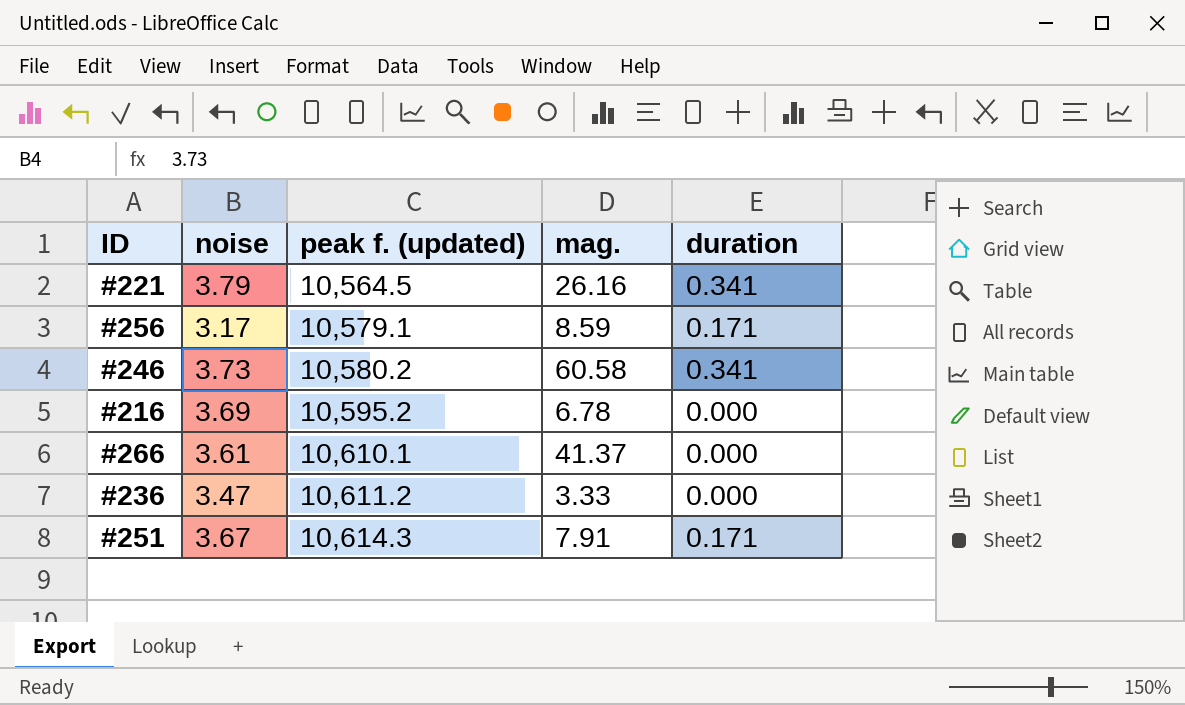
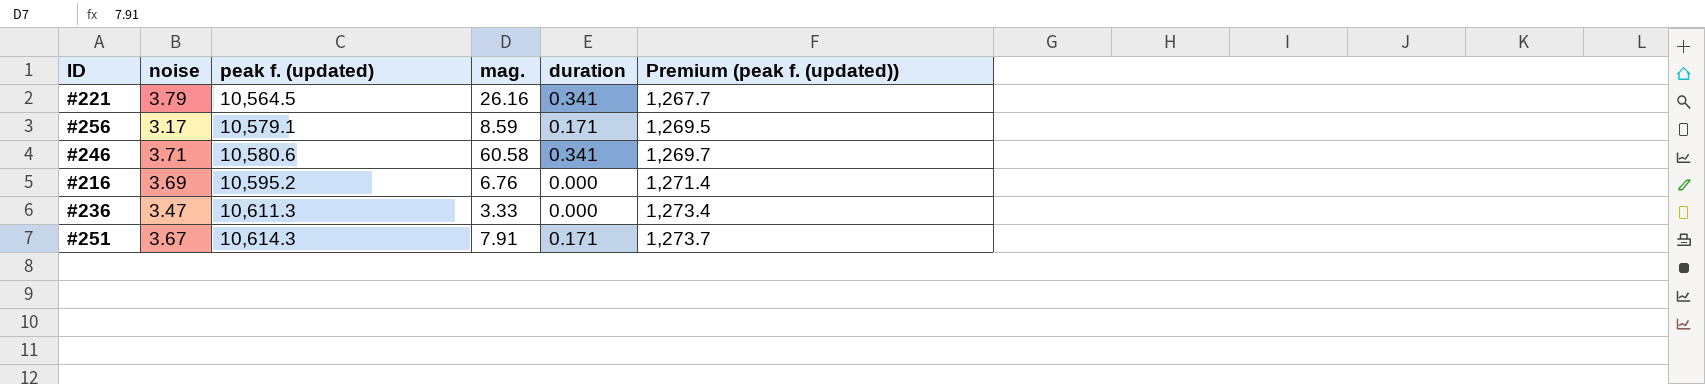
column Premium (peak f. (updated)) | formula: none -> [peak f. (updated)] * 0.12
row #266: 3.61 | 10,610.1 | 41.37 | 0.000 -> none
#246 | noise: 3.73 -> 3.71
#246 | peak f. (updated): 10,580.2 -> 10,580.6
#216 | mag.: 6.78 -> 6.76
#236 | peak f. (updated): 10,611.2 -> 10,611.3

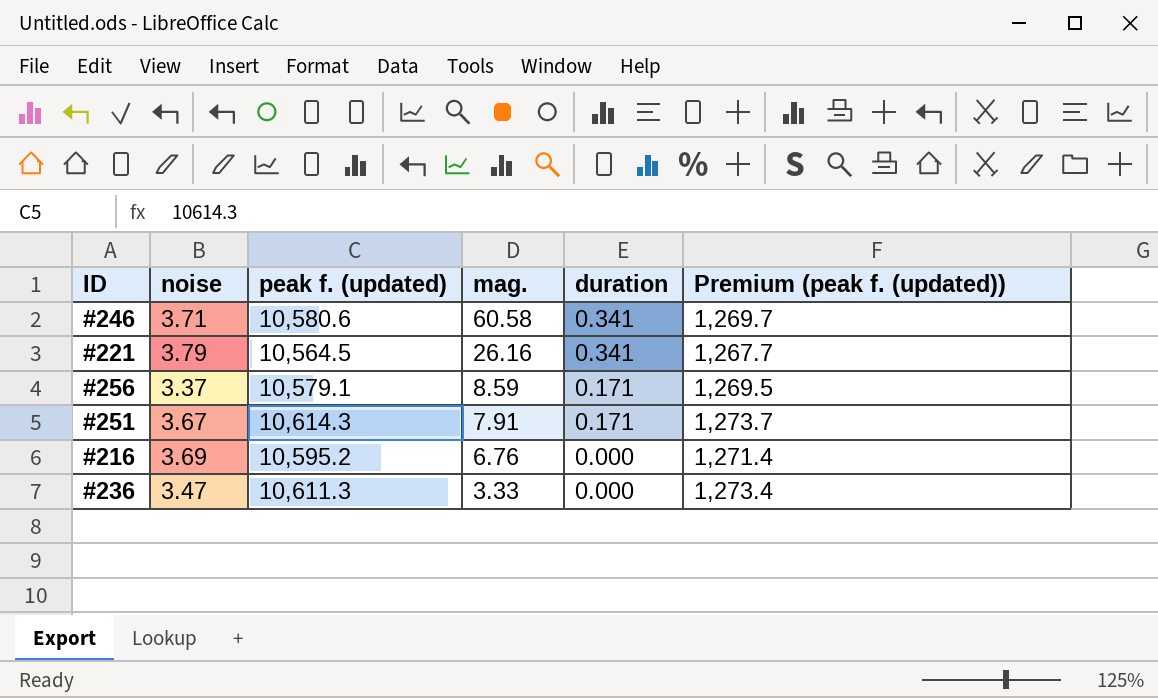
row order: peak f. (updated) ascending -> mag. descending
#256 | noise: 3.17 -> 3.37

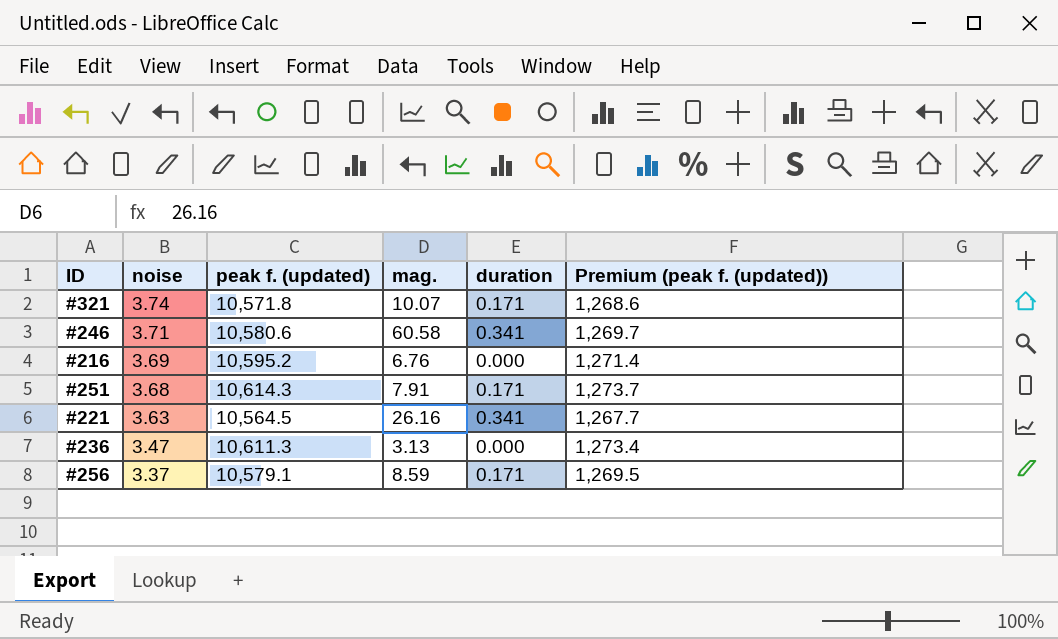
row order: mag. descending -> noise descending
row #321: none -> 3.74 | 10,571.8 | 10.07 | 0.171 | 1,268.6
#251 | noise: 3.67 -> 3.68
#221 | noise: 3.79 -> 3.63
#236 | mag.: 3.33 -> 3.13

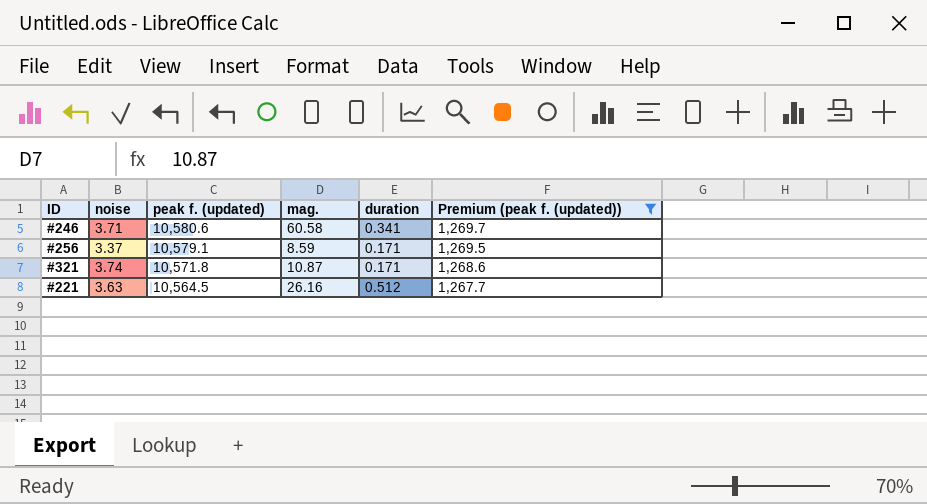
filter: none -> Premium (peak f. (updated)) <= 1,269.7
row order: noise descending -> peak f. (updated) descending
#321 | mag.: 10.07 -> 10.87
#221 | duration: 0.341 -> 0.512

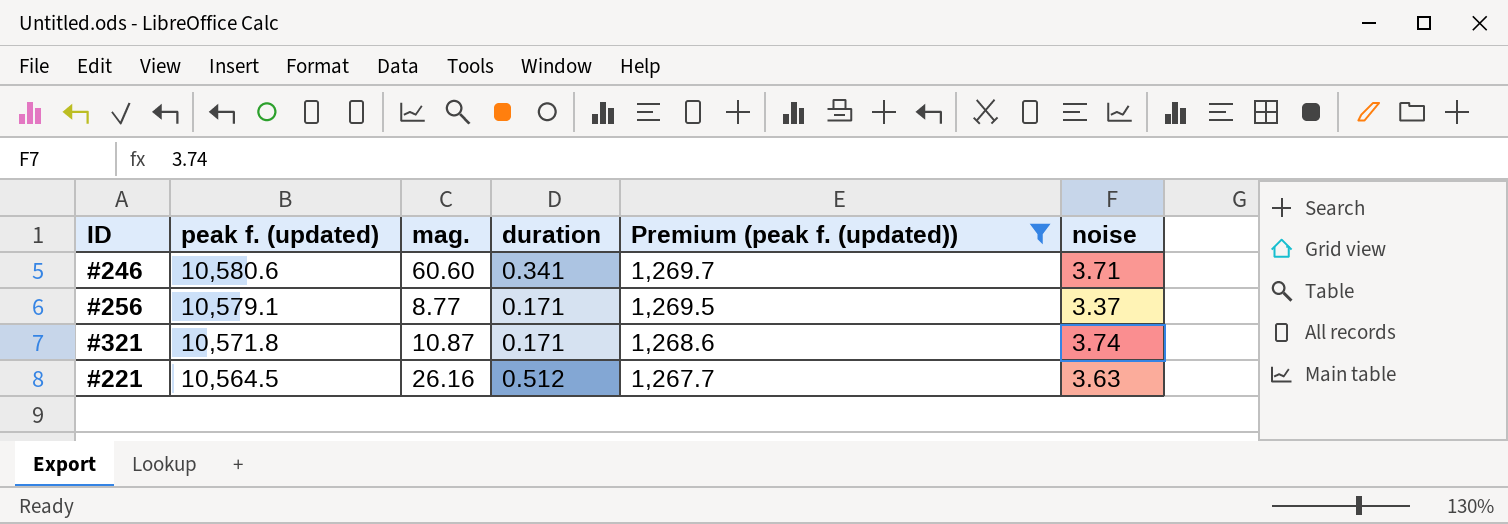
column noise | position: 2 -> 6
#246 | mag.: 60.58 -> 60.60
#256 | mag.: 8.59 -> 8.77

